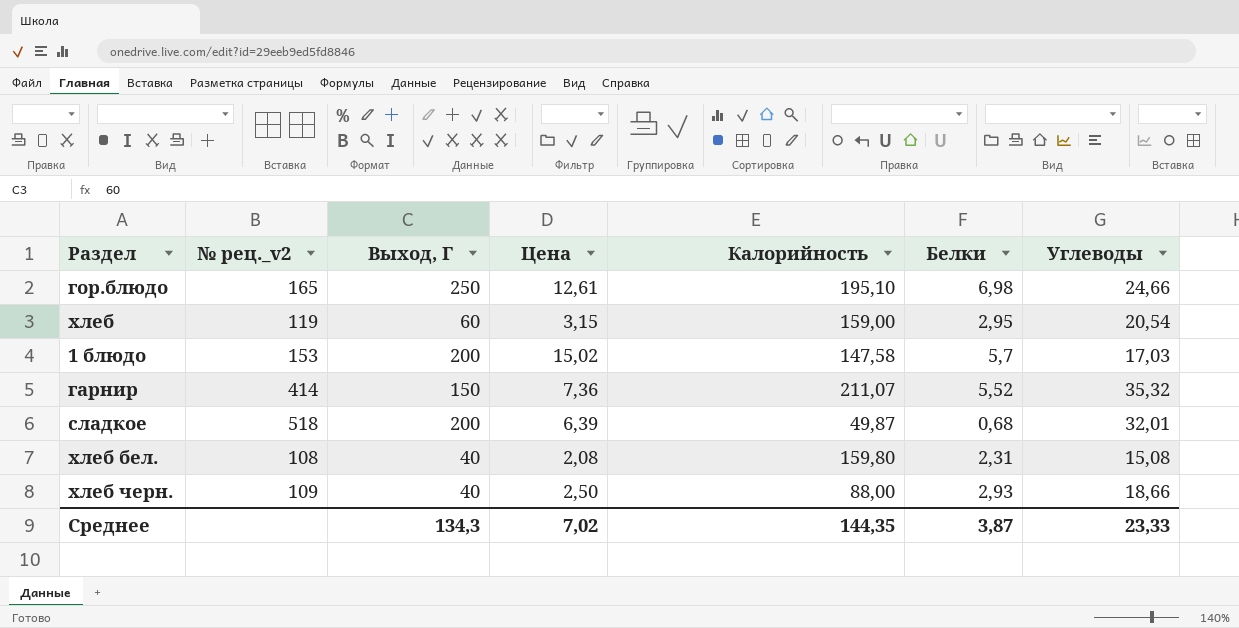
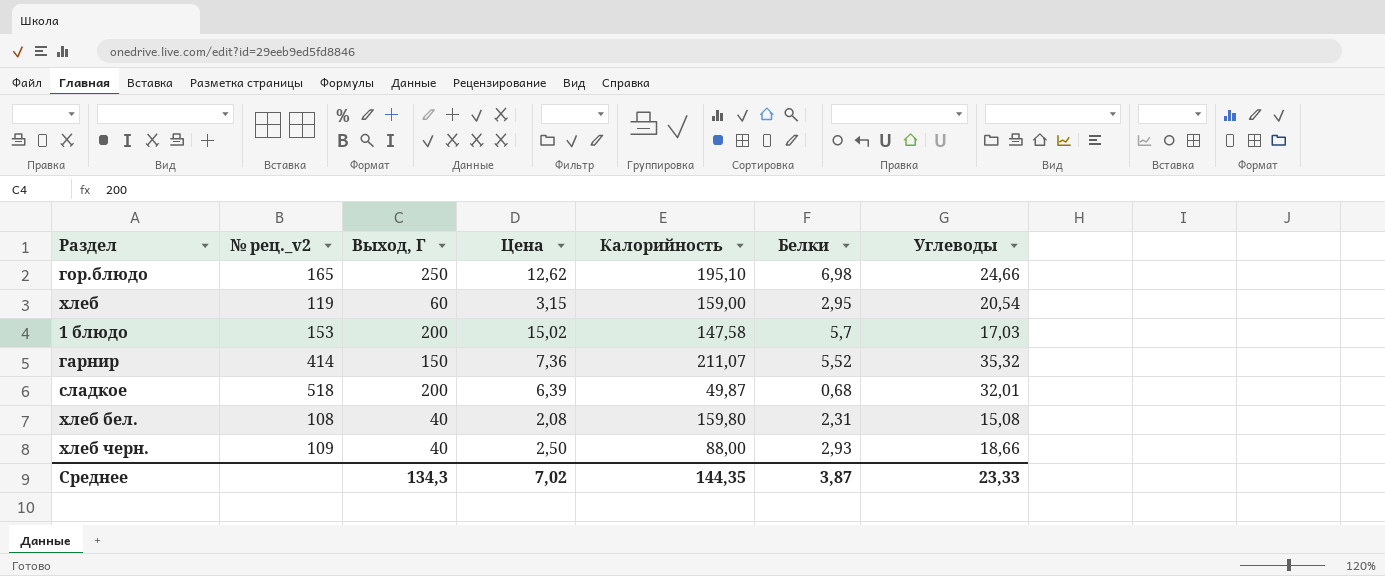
гор.блюдо | Цена: 12,61 -> 12,62

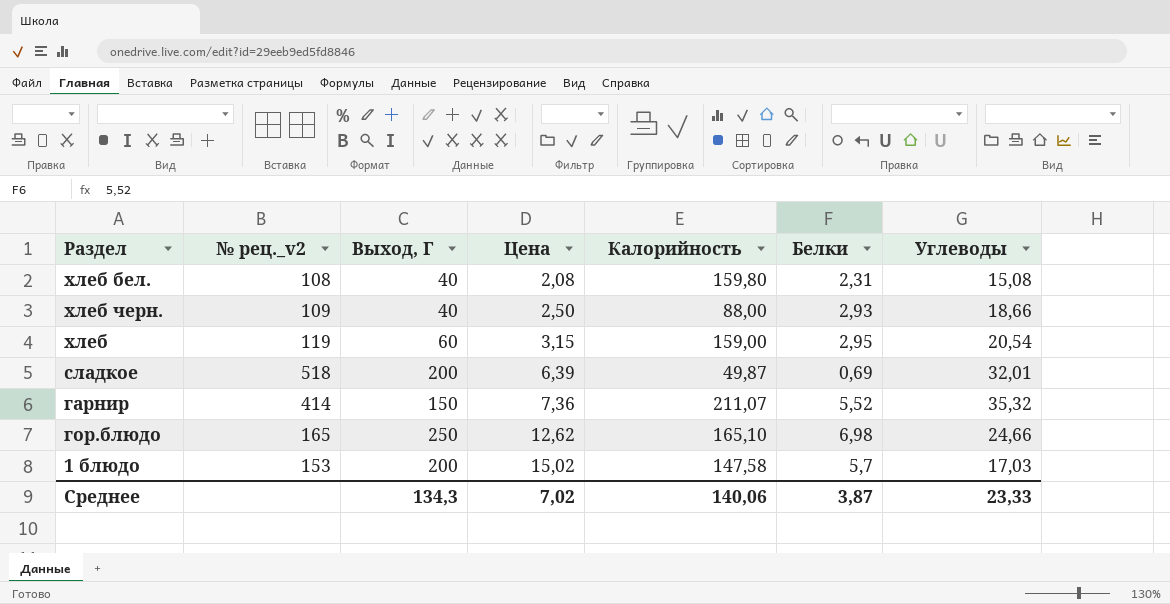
row order: none -> Цена ascending
сладкое | Белки: 0,68 -> 0,69
гор.блюдо | Калорийность: 195,10 -> 165,10
Среднее | Калорийность: 144,35 -> 140,06

